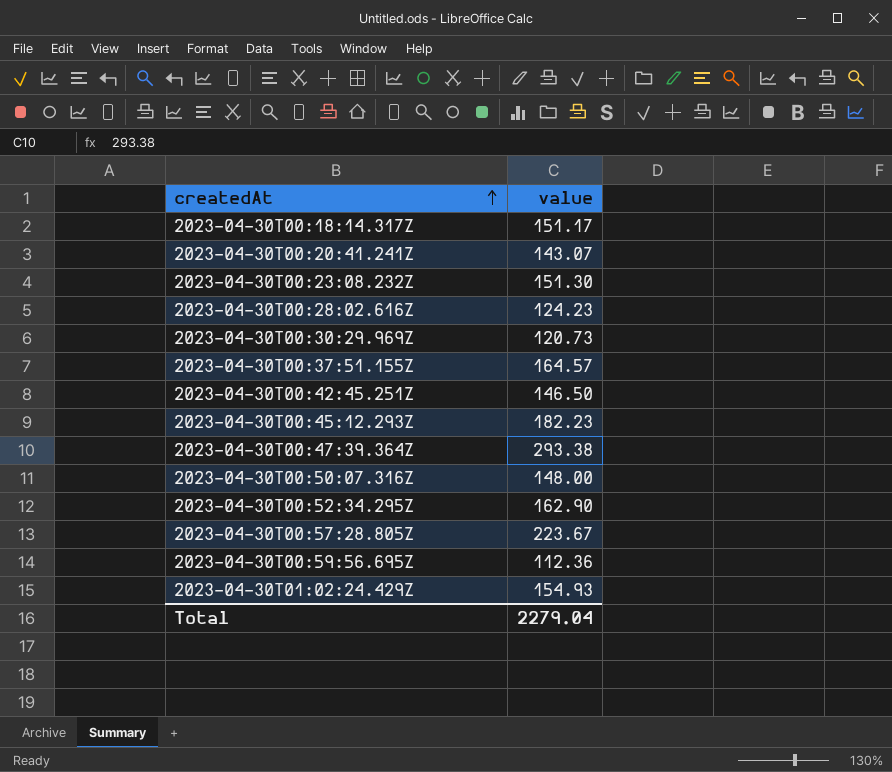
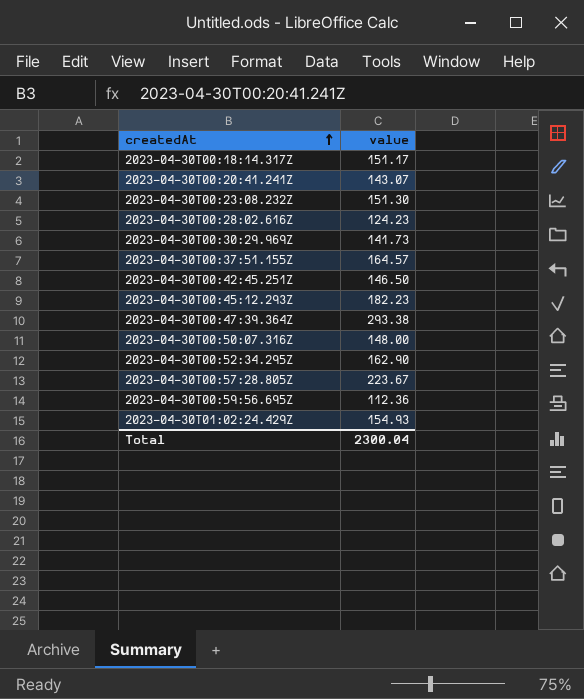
2023-04-30T00:30:29.969Z | value: 120.73 -> 141.73
Total | value: 2279.04 -> 2300.04

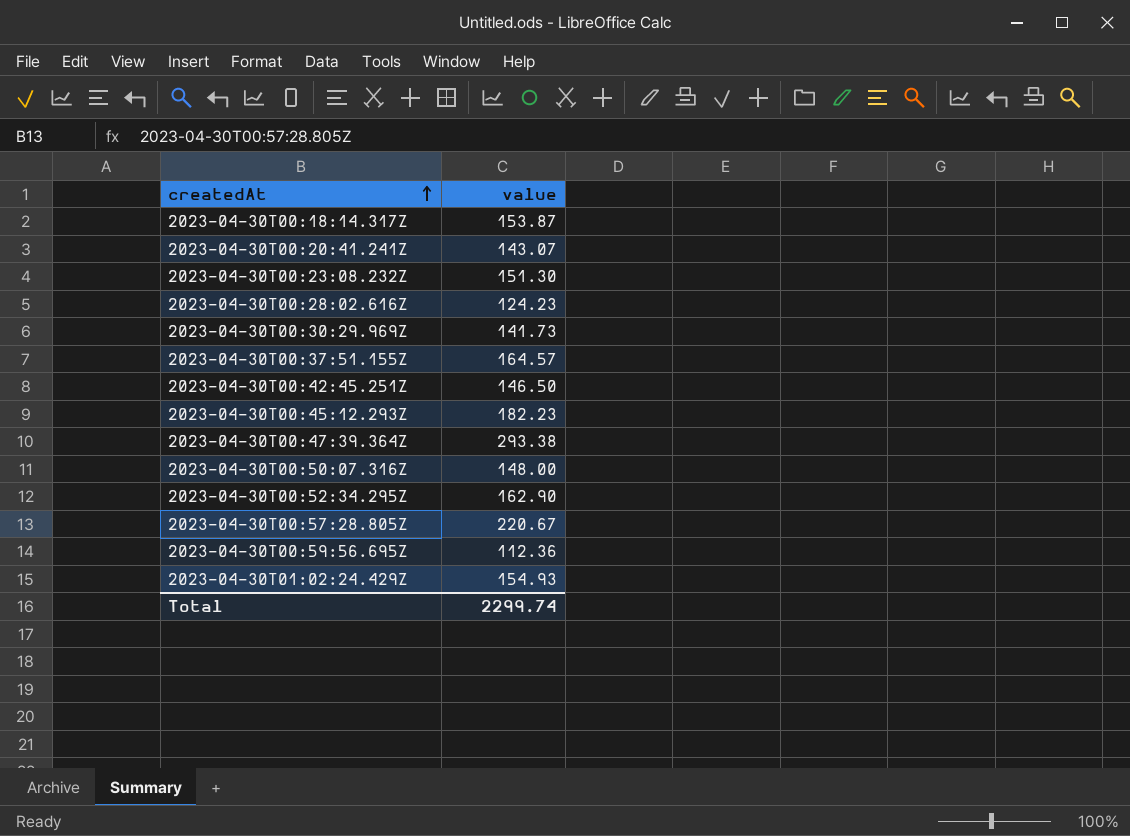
2023-04-30T00:18:14.317Z | value: 151.17 -> 153.87
2023-04-30T00:57:28.805Z | value: 223.67 -> 220.67
Total | value: 2300.04 -> 2299.74

